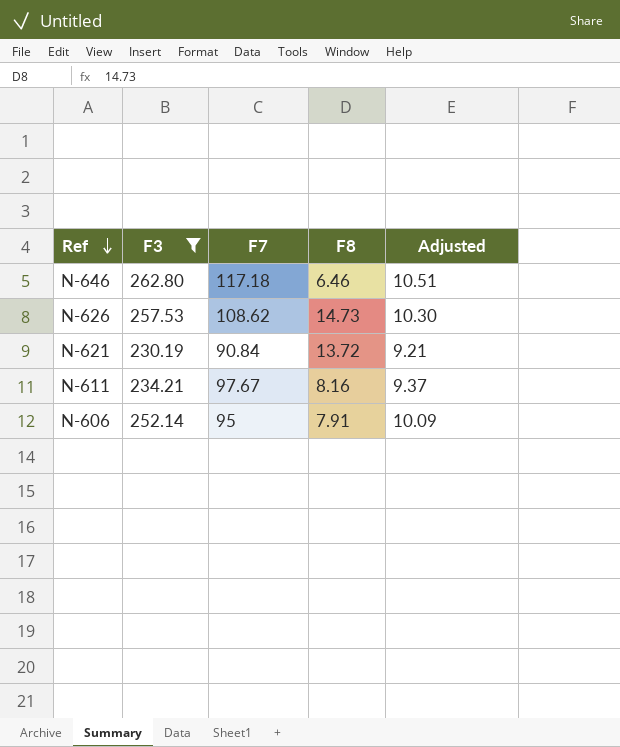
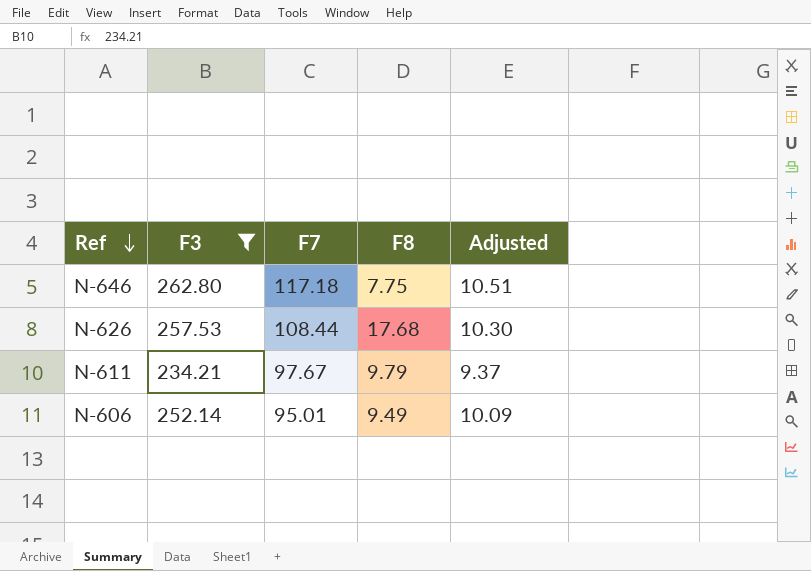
row N-621: 230.19 | 90.84 | 13.72 | 9.21 -> none
N-646 | F8: 6.46 -> 7.75
N-626 | F7: 108.62 -> 108.44
N-626 | F8: 14.73 -> 17.68
N-611 | F8: 8.16 -> 9.79
N-606 | F7: 95 -> 95.01
N-606 | F8: 7.91 -> 9.49

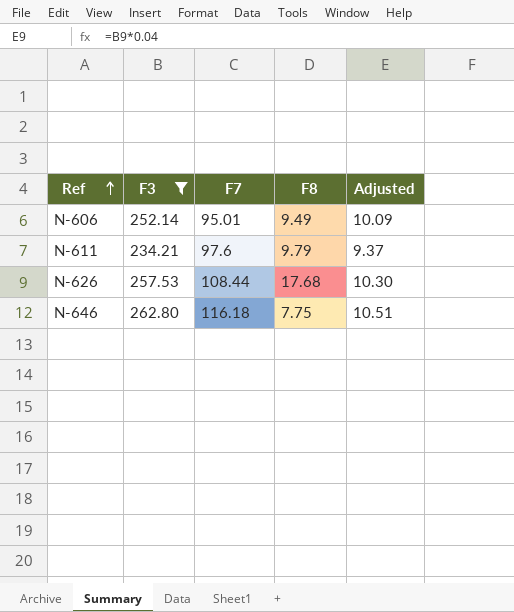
row order: Ref descending -> Ref ascending
N-611 | F7: 97.67 -> 97.6
N-646 | F7: 117.18 -> 116.18

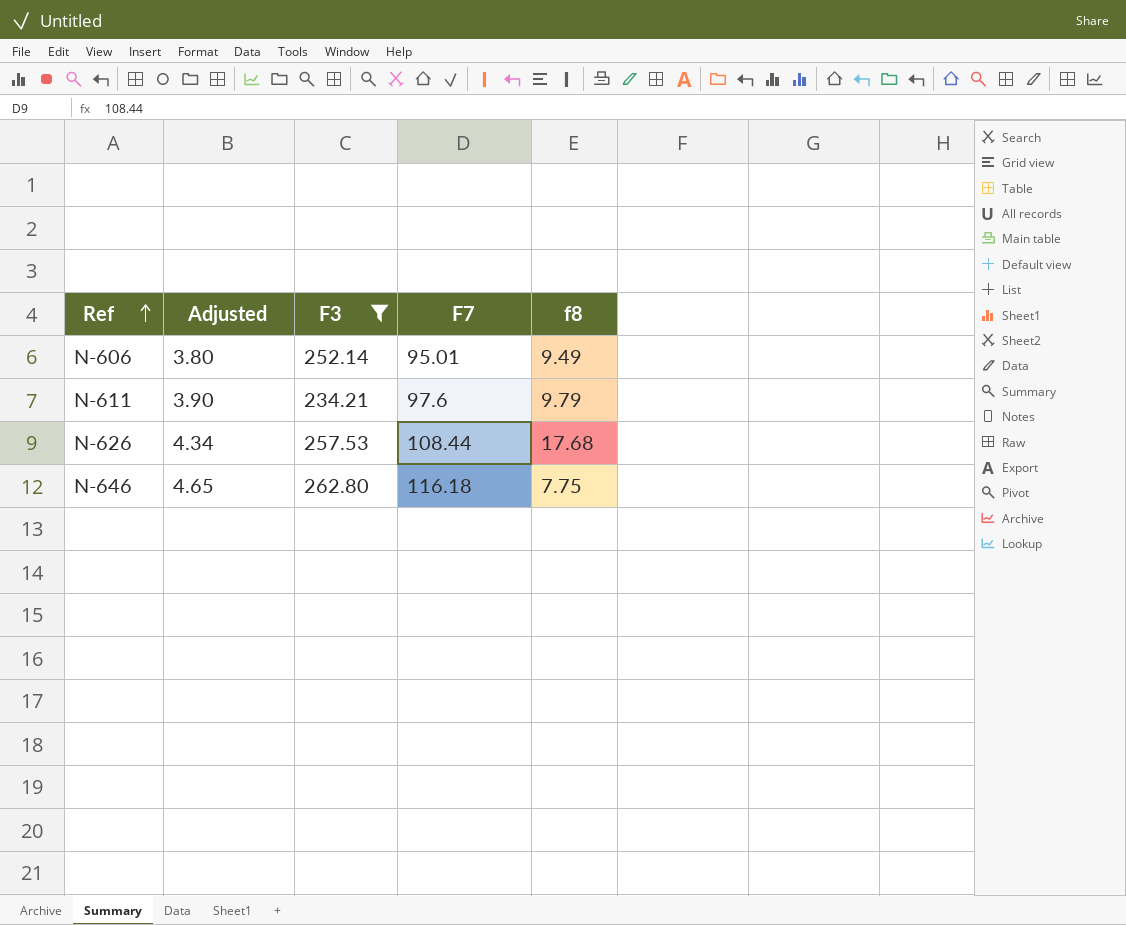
column Adjusted | formula: [F3] * 0.04 -> [F7] * 0.04
column Adjusted | position: 5 -> 2
column name: F8 -> f8

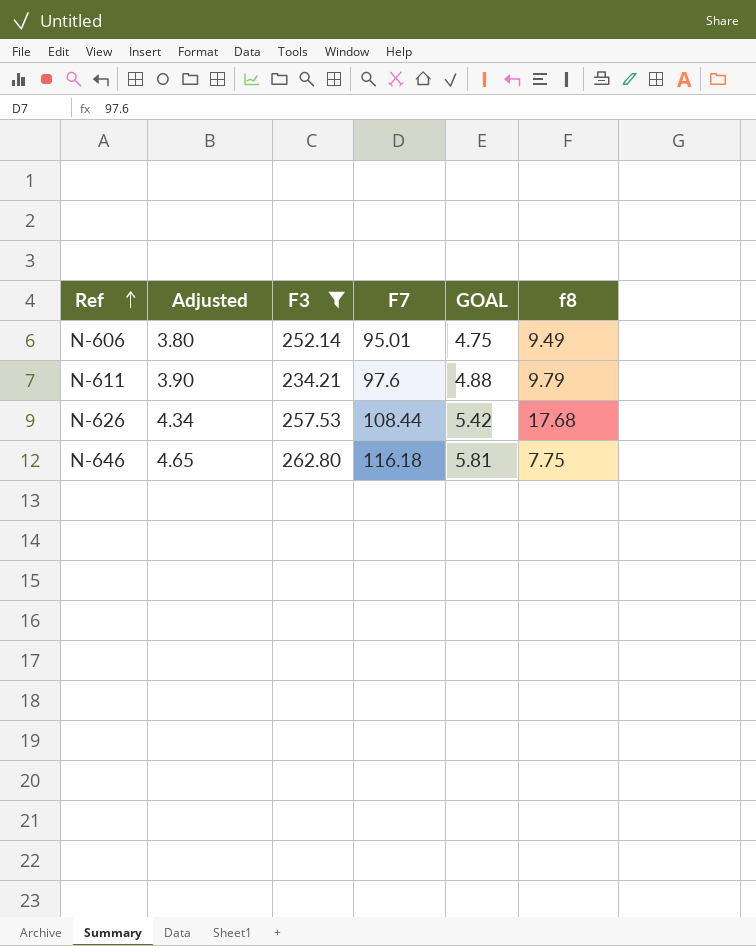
column GOAL | formula: none -> [F7] * 0.05

